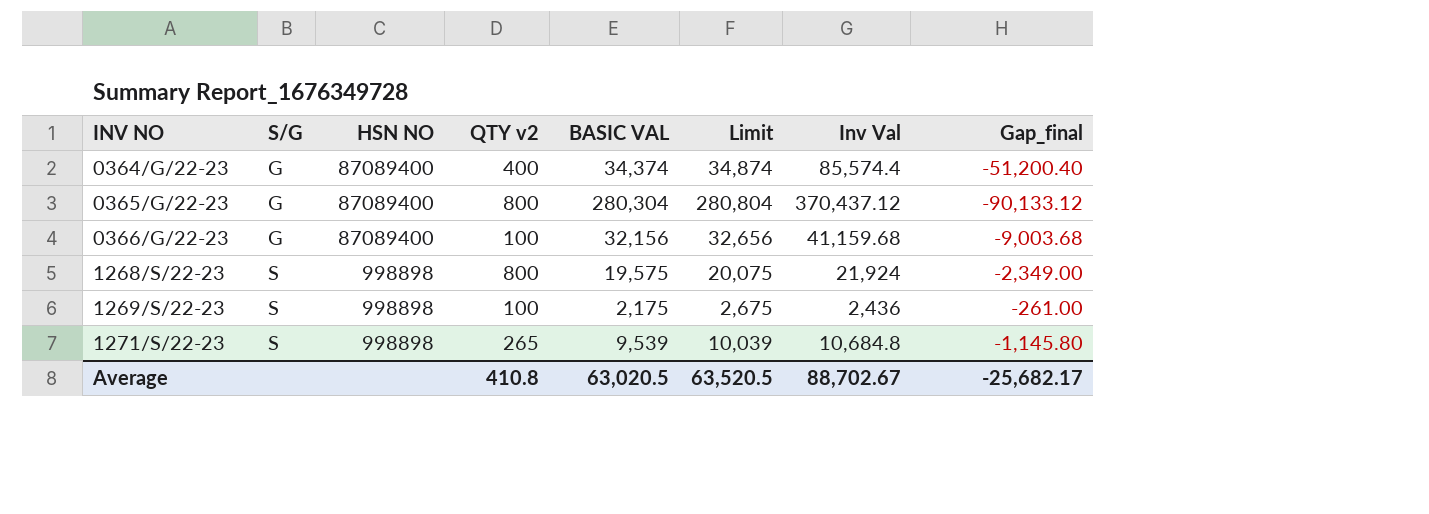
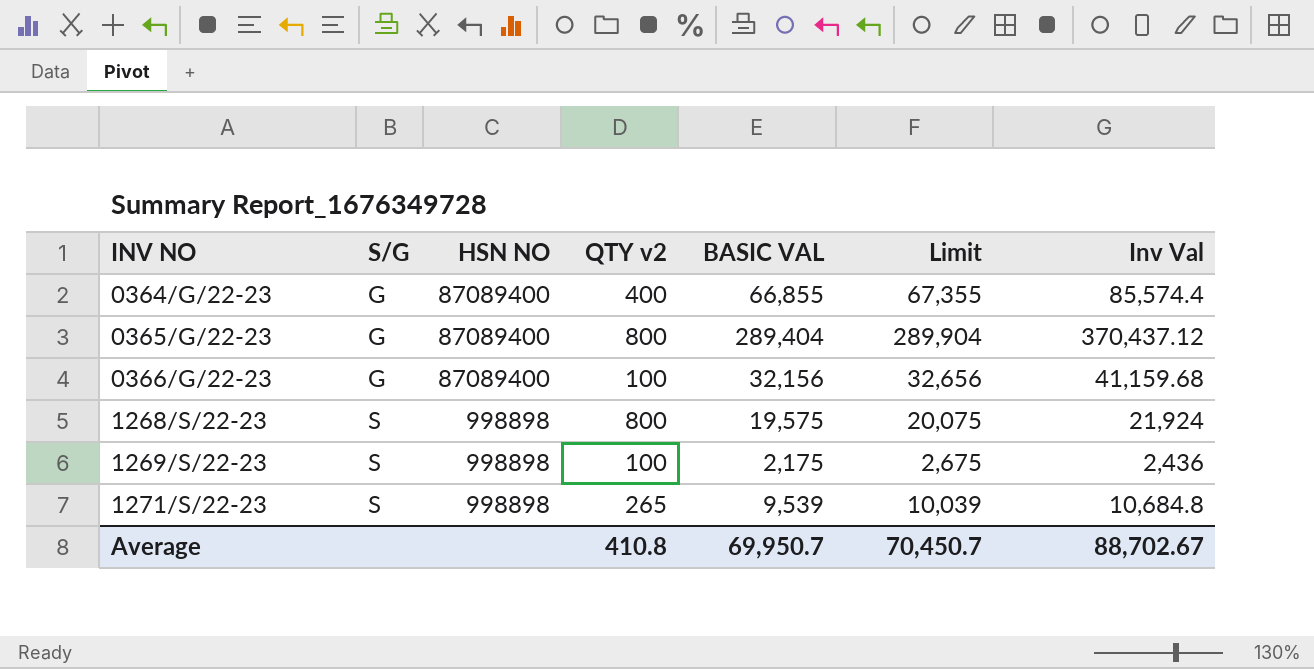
column Gap_final | formula: [BASIC VAL] - [Inv Val] -> none
0364/G/22-23 | BASIC VAL: 34,374 -> 66,855
0364/G/22-23 | Limit: 34,874 -> 67,355
0365/G/22-23 | BASIC VAL: 280,304 -> 289,404
0365/G/22-23 | Limit: 280,804 -> 289,904
Average | BASIC VAL: 63,020.5 -> 69,950.7
Average | Limit: 63,520.5 -> 70,450.7

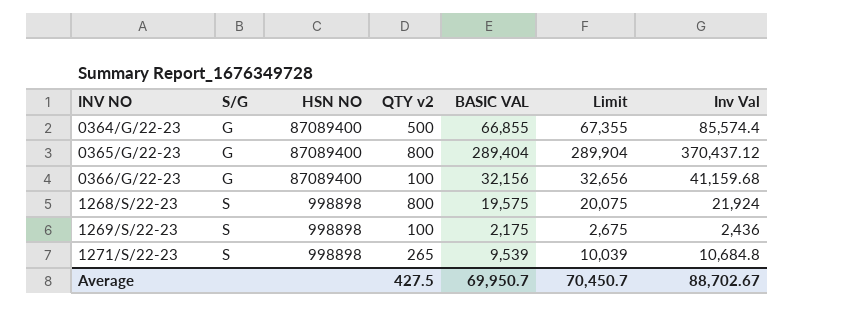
0364/G/22-23 | QTY v2: 400 -> 500
Average | QTY v2: 410.8 -> 427.5

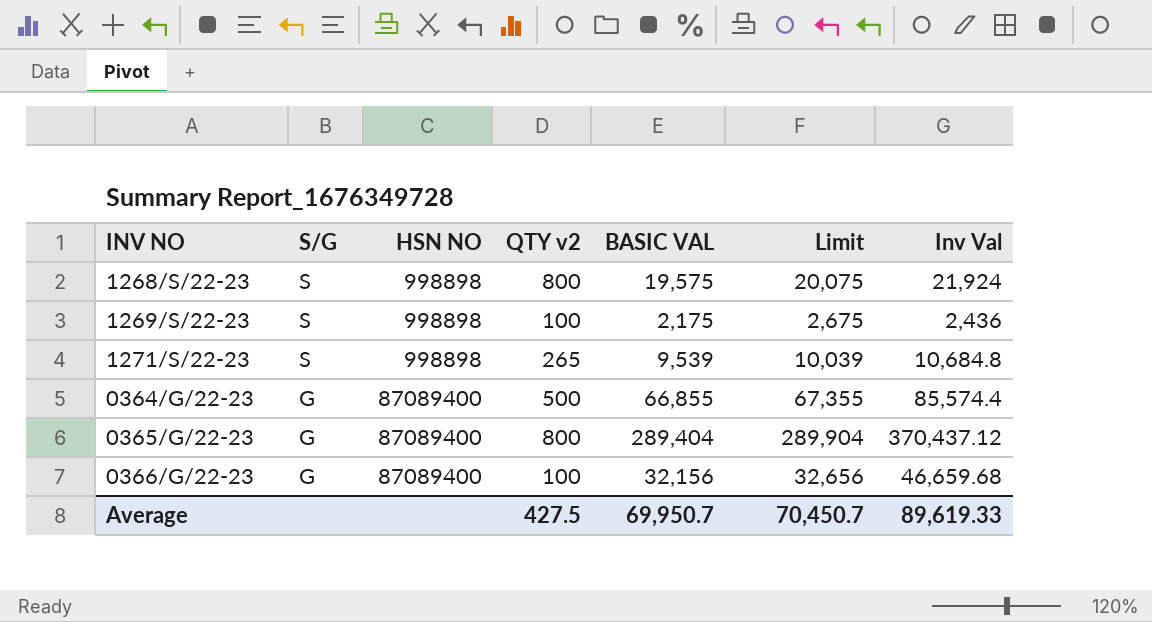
row order: INV NO ascending -> S/G descending
0366/G/22-23 | Inv Val: 41,159.68 -> 46,659.68
Average | Inv Val: 88,702.67 -> 89,619.33

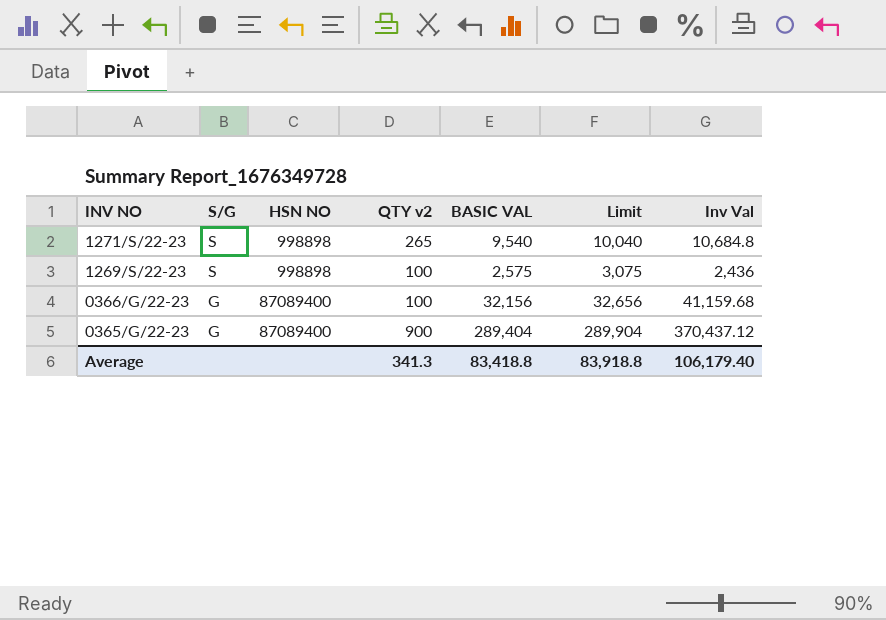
row order: S/G descending -> INV NO descending
row 1268/S/22-23: S | 998898 | 800 | 19,575 | 20,075 | 21,924 -> none
row 0364/G/22-23: G | 87089400 | 500 | 66,855 | 67,355 | 85,574.4 -> none
1271/S/22-23 | BASIC VAL: 9,539 -> 9,540
1271/S/22-23 | Limit: 10,039 -> 10,040
1269/S/22-23 | BASIC VAL: 2,175 -> 2,575
1269/S/22-23 | Limit: 2,675 -> 3,075
0366/G/22-23 | Inv Val: 46,659.68 -> 41,159.68
0365/G/22-23 | QTY v2: 800 -> 900
Average | QTY v2: 427.5 -> 341.3
Average | BASIC VAL: 69,950.7 -> 83,418.8
Average | Limit: 70,450.7 -> 83,918.8
Average | Inv Val: 89,619.33 -> 106,179.40

